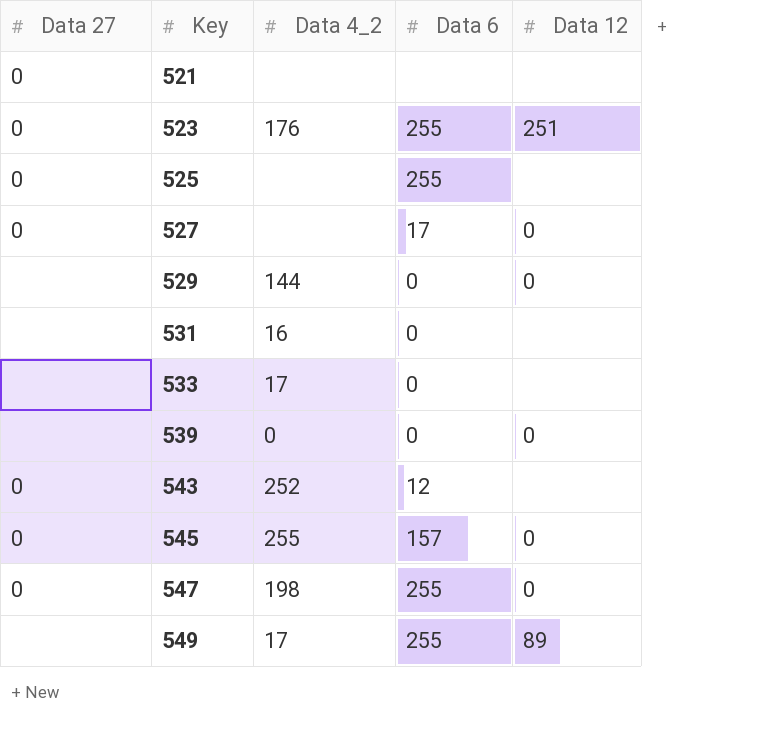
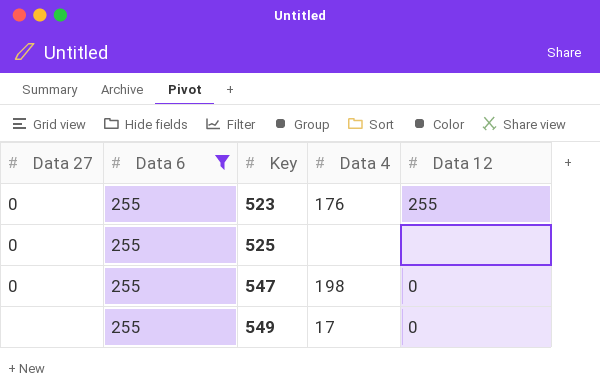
filter: none -> Data 6 = 255
column Data 6 | position: 4 -> 2
column name: Data 4_2 -> Data 4
523 | Data 12: 251 -> 255
549 | Data 12: 89 -> 0

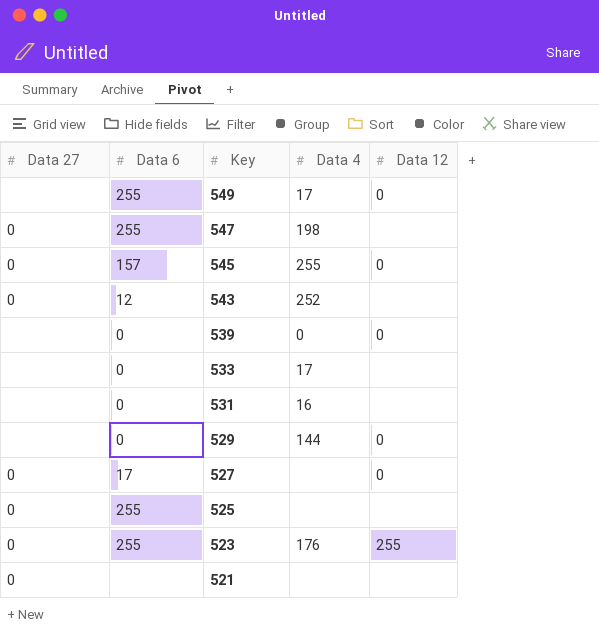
filter: Data 6 = 255 -> none
row order: Key ascending -> Key descending
547 | Data 12: 0 -> none

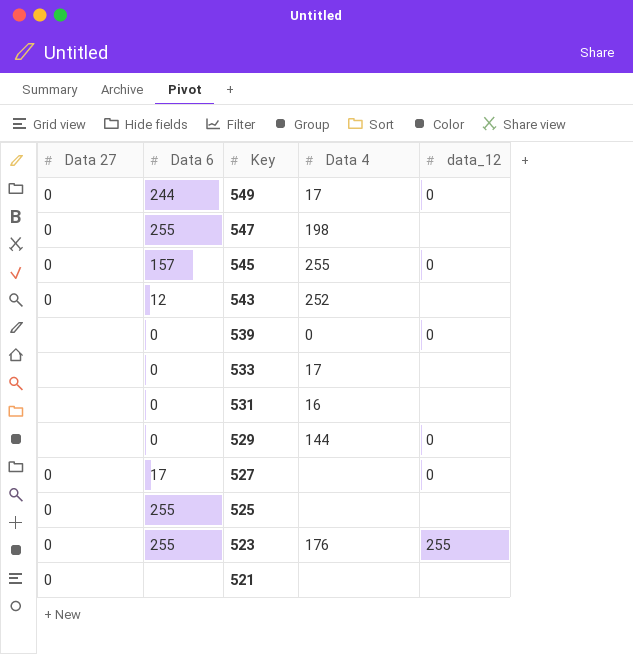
column name: Data 12 -> data_12
549 | Data 27: none -> 0
549 | Data 6: 255 -> 244

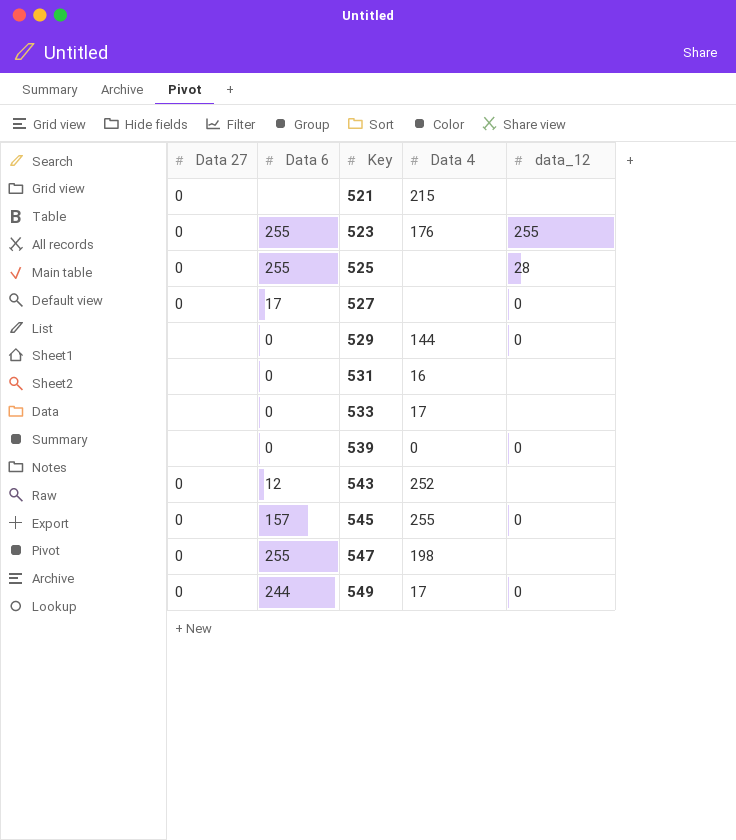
row order: Key descending -> Key ascending
521 | Data 4: none -> 215
525 | data_12: none -> 28

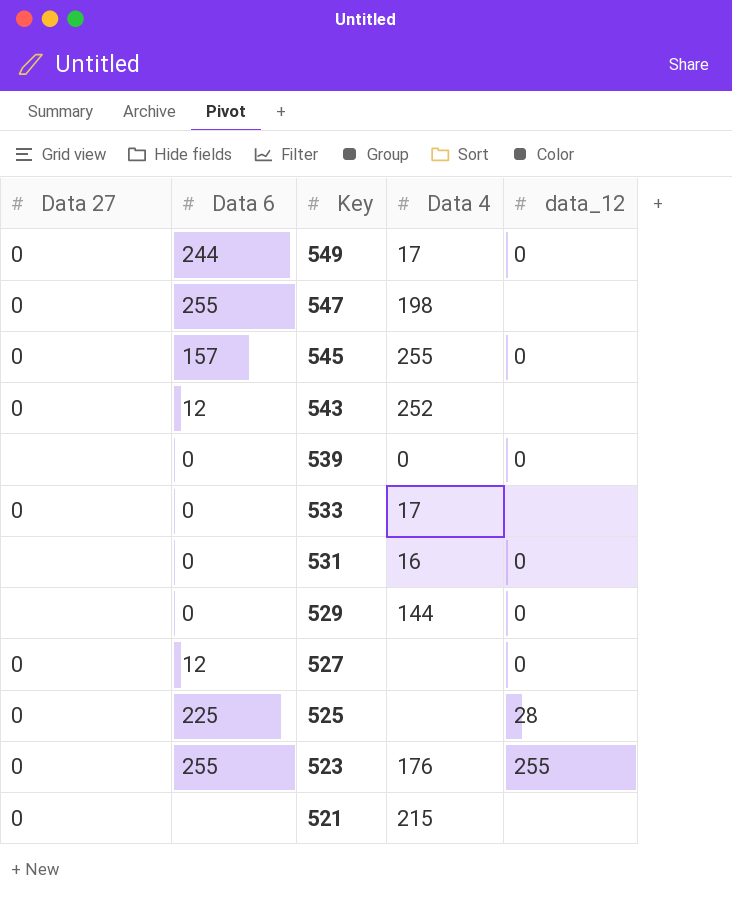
row order: Key ascending -> Key descending
533 | Data 27: none -> 0
531 | data_12: none -> 0
527 | Data 6: 17 -> 12
525 | Data 6: 255 -> 225

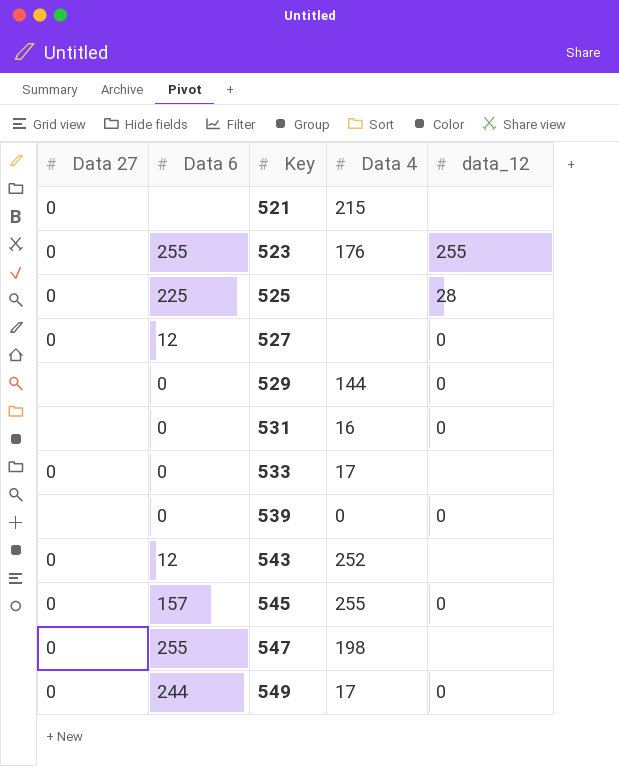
row order: Key descending -> Key ascending

